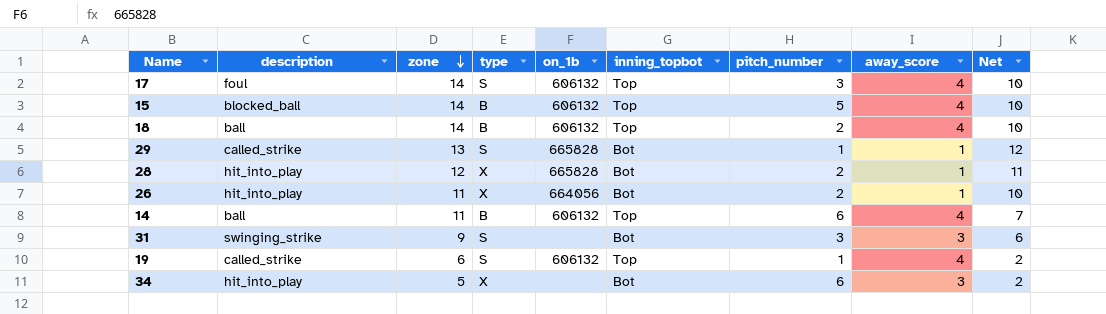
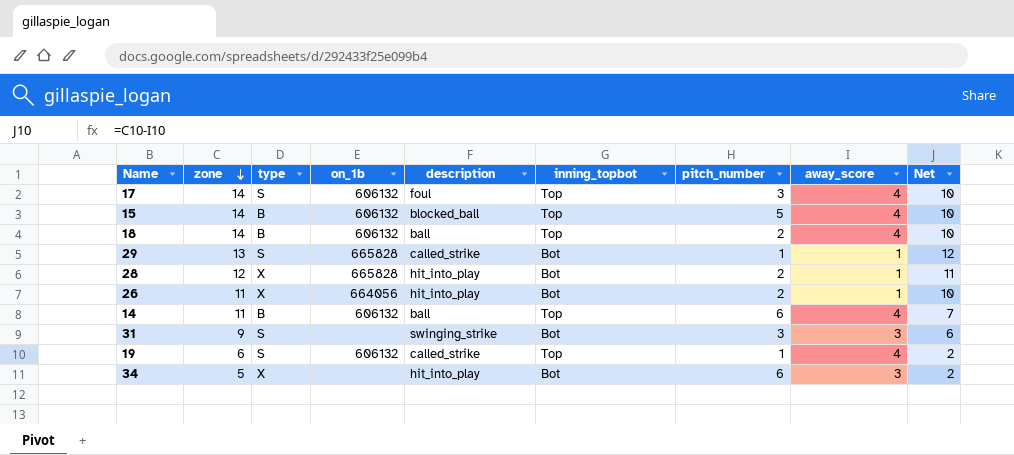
column description | position: 2 -> 5

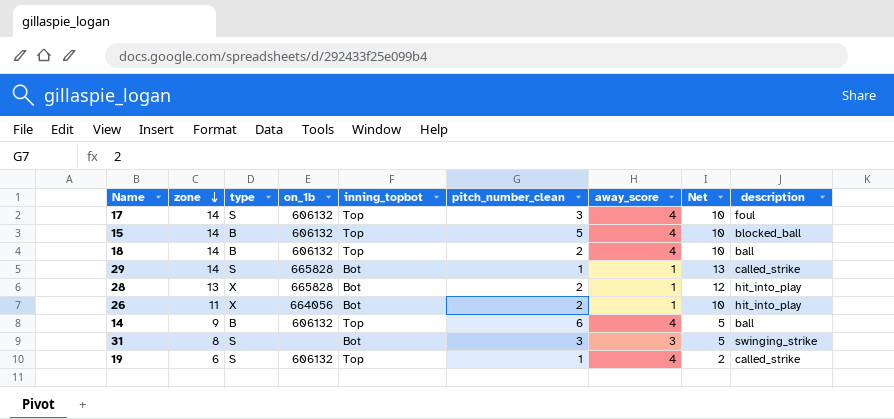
column name: pitch_number -> pitch_number_clean
column description | position: 5 -> 9
row 34: 5 | X | none | hit_into_play | Bot | 6 | 3 | 2 -> none
29 | zone: 13 -> 14
29 | Net: 12 -> 13
28 | zone: 12 -> 13
28 | Net: 11 -> 12
14 | zone: 11 -> 9
14 | Net: 7 -> 5
31 | zone: 9 -> 8
31 | Net: 6 -> 5

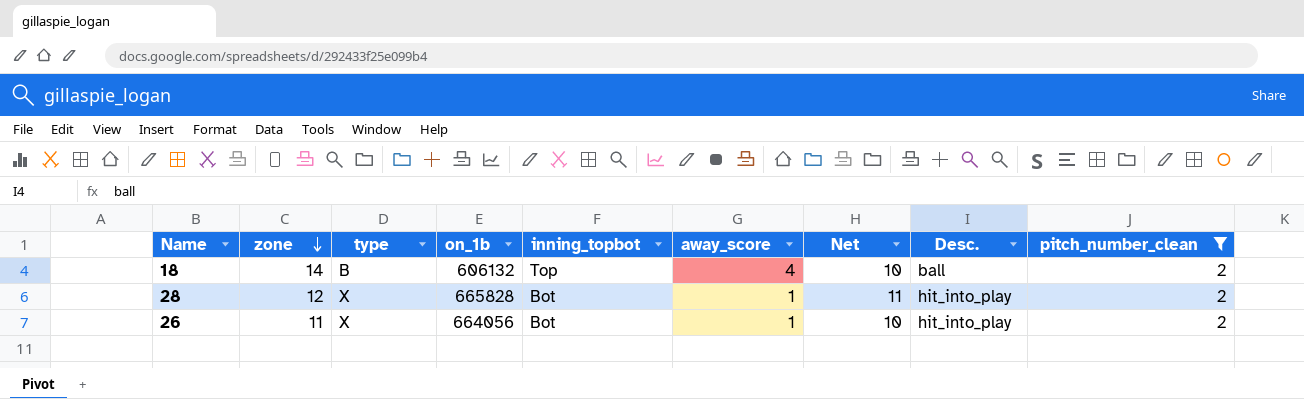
filter: none -> pitch_number_clean = 2
column name: description -> Desc.
column pitch_number_clean | position: 6 -> 9
28 | zone: 13 -> 12
28 | Net: 12 -> 11

